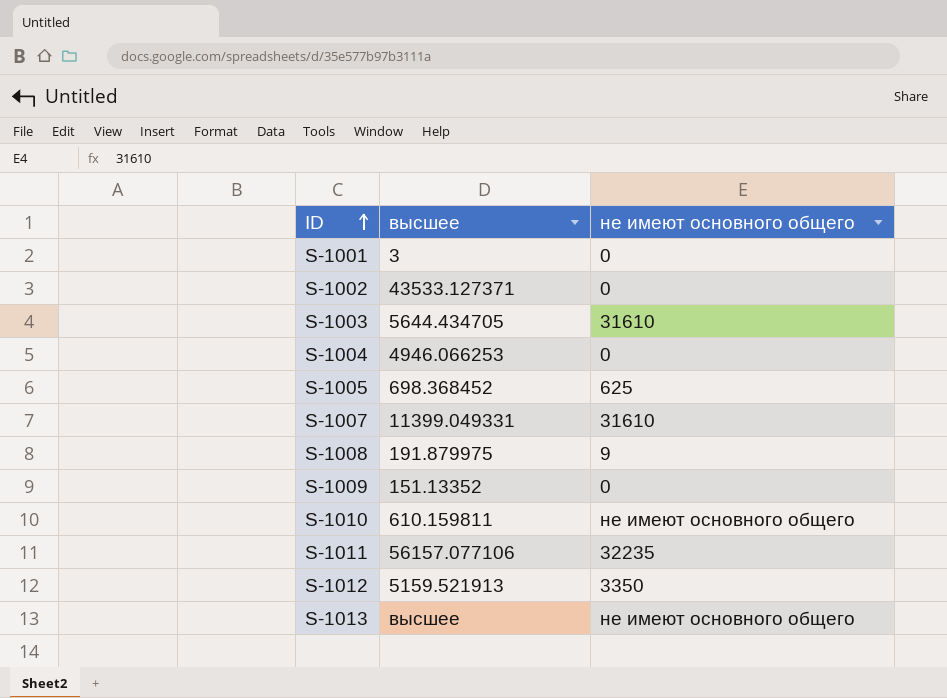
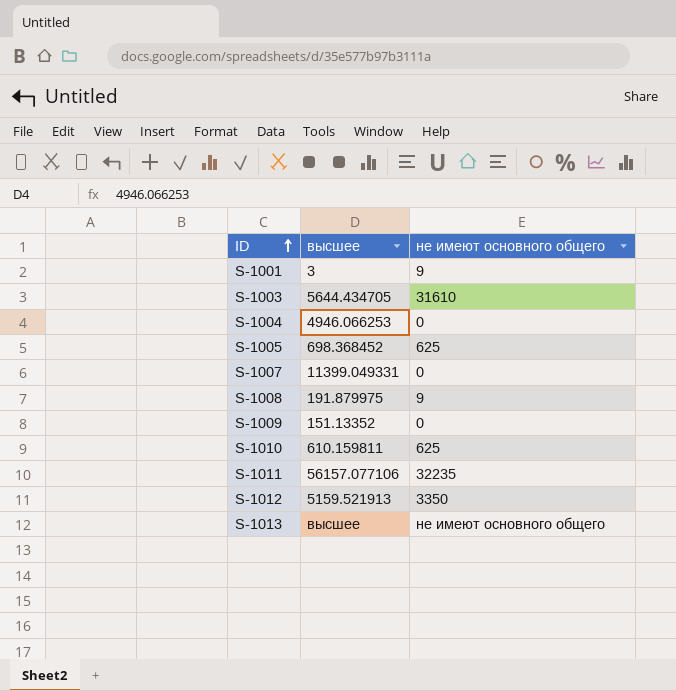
row S-1002: 43533.127371 | 0 -> none
S-1001 | не имеют основного общего: 0 -> 9
S-1007 | не имеют основного общего: 31610 -> 0
S-1010 | не имеют основного общего: не имеют основного общего -> 625

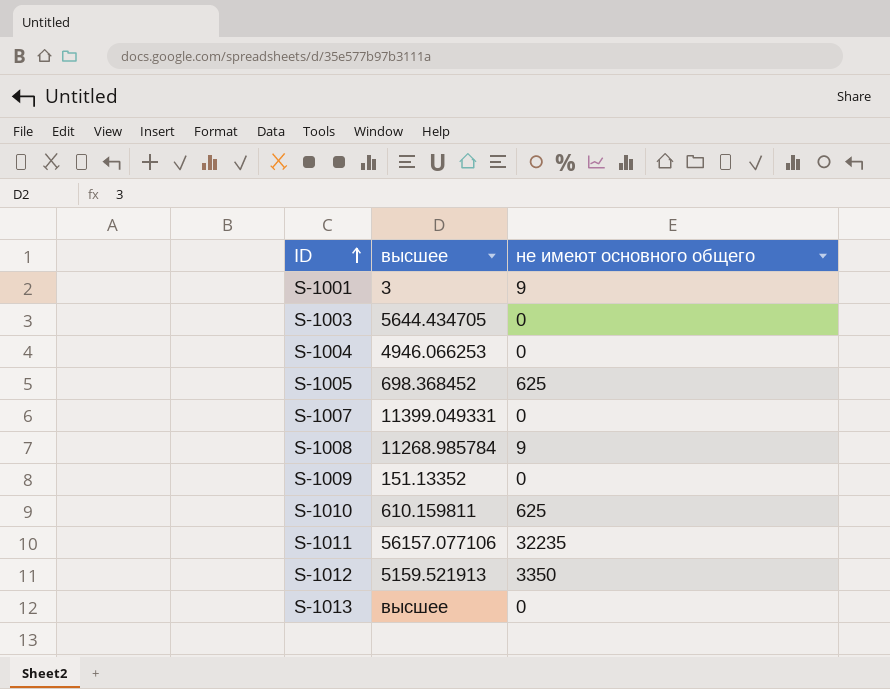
S-1003 | не имеют основного общего: 31610 -> 0
S-1008 | высшее: 191.879975 -> 11268.985784
S-1013 | не имеют основного общего: не имеют основного общего -> 0

